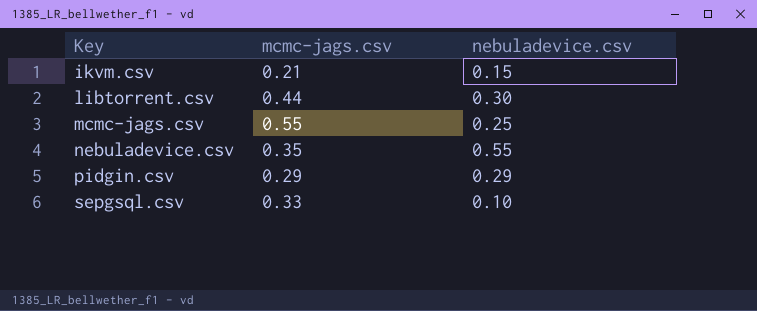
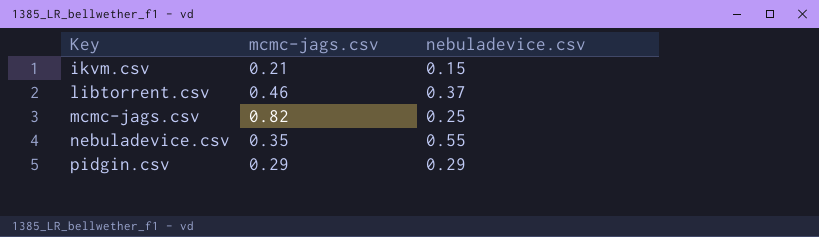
row sepgsql.csv: 0.33 | 0.10 -> none
libtorrent.csv | mcmc-jags.csv: 0.44 -> 0.46
libtorrent.csv | nebuladevice.csv: 0.30 -> 0.37
mcmc-jags.csv | mcmc-jags.csv: 0.55 -> 0.82

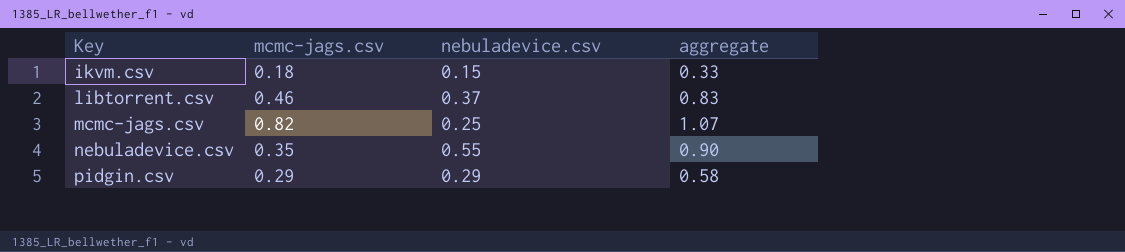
column aggregate | formula: none -> [mcmc-jags.csv] + [nebuladevice.csv]
ikvm.csv | mcmc-jags.csv: 0.21 -> 0.18

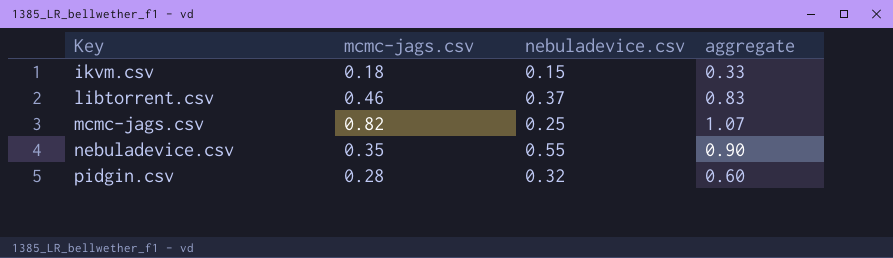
pidgin.csv | mcmc-jags.csv: 0.29 -> 0.28
pidgin.csv | nebuladevice.csv: 0.29 -> 0.32
pidgin.csv | aggregate: 0.58 -> 0.60

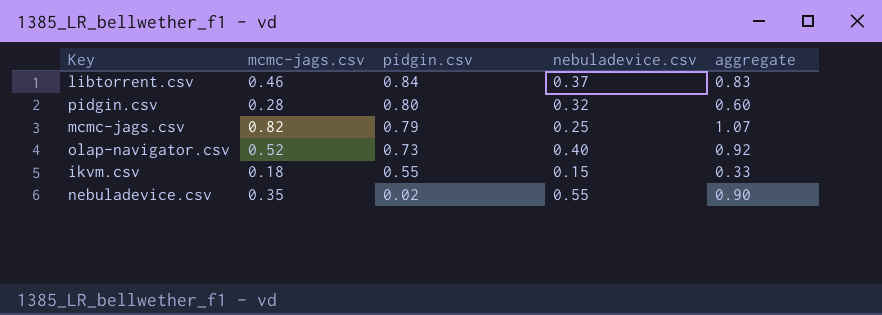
row order: Key ascending -> pidgin.csv descending
column pidgin.csv | position: none -> 3
row olap-navigator.csv: none -> 0.52 | 0.73 | 0.40 | 0.92

